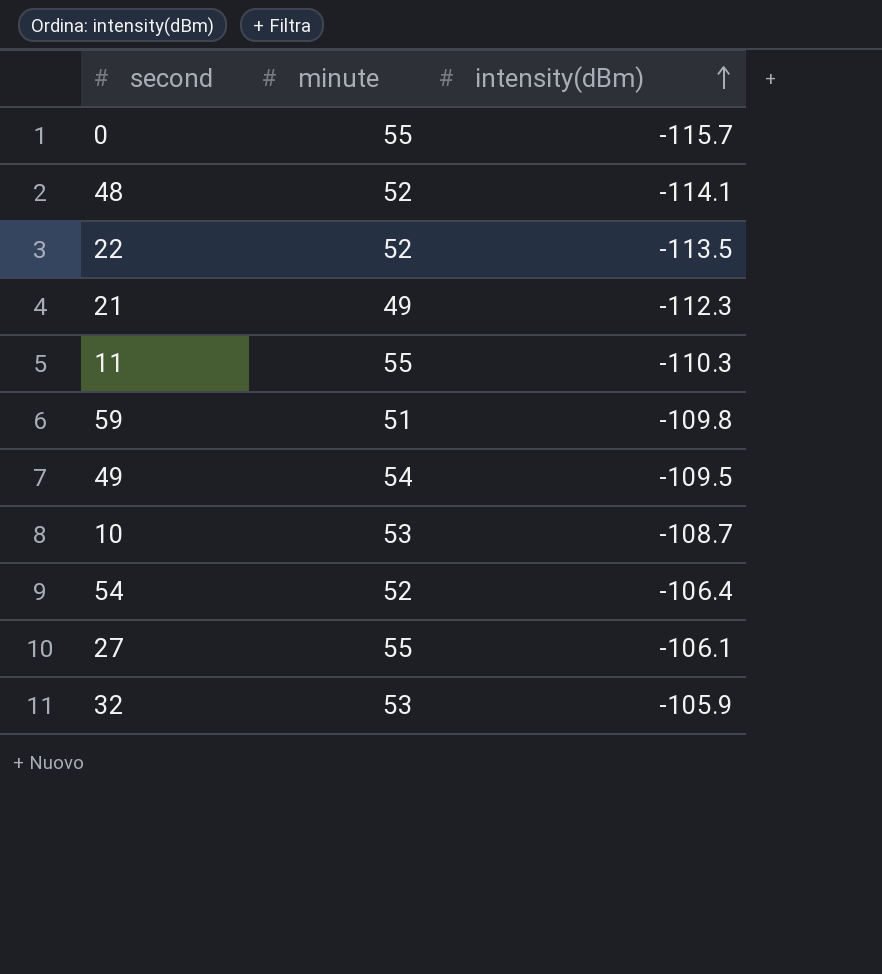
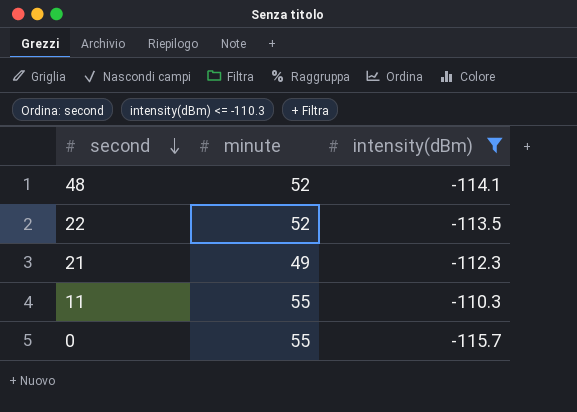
filter: none -> intensity(dBm) <= -110.3
row order: intensity(dBm) ascending -> second descending

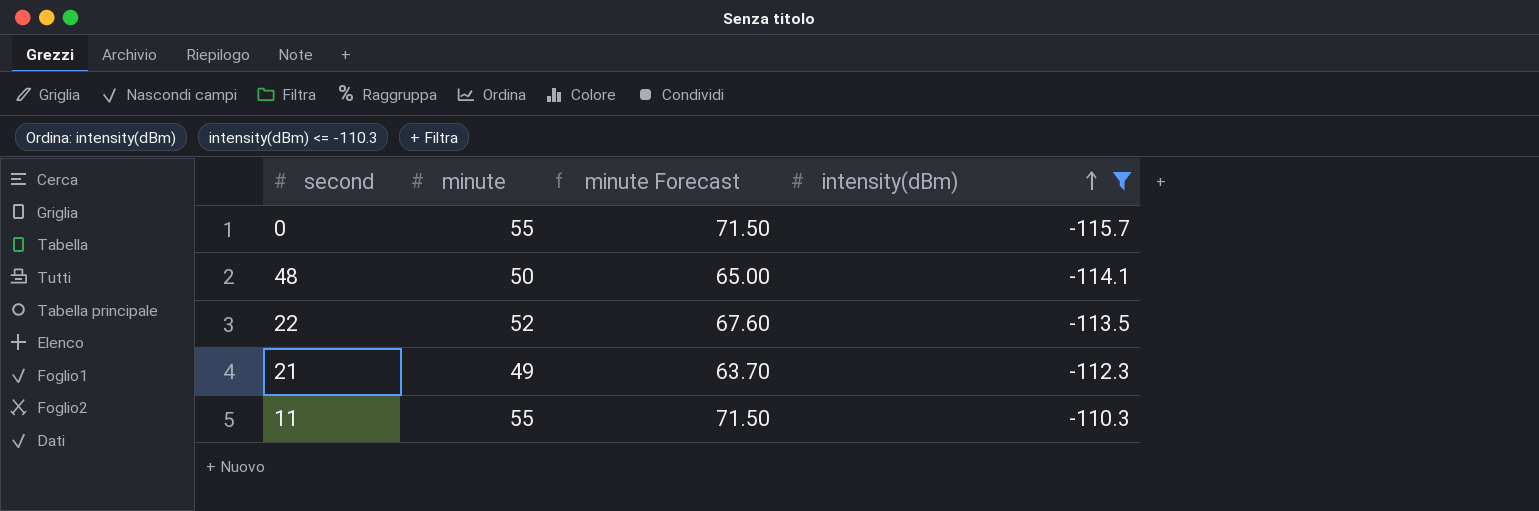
row order: second descending -> intensity(dBm) ascending
column minute Forecast | formula: none -> [minute] * 1.3
48 | minute: 52 -> 50

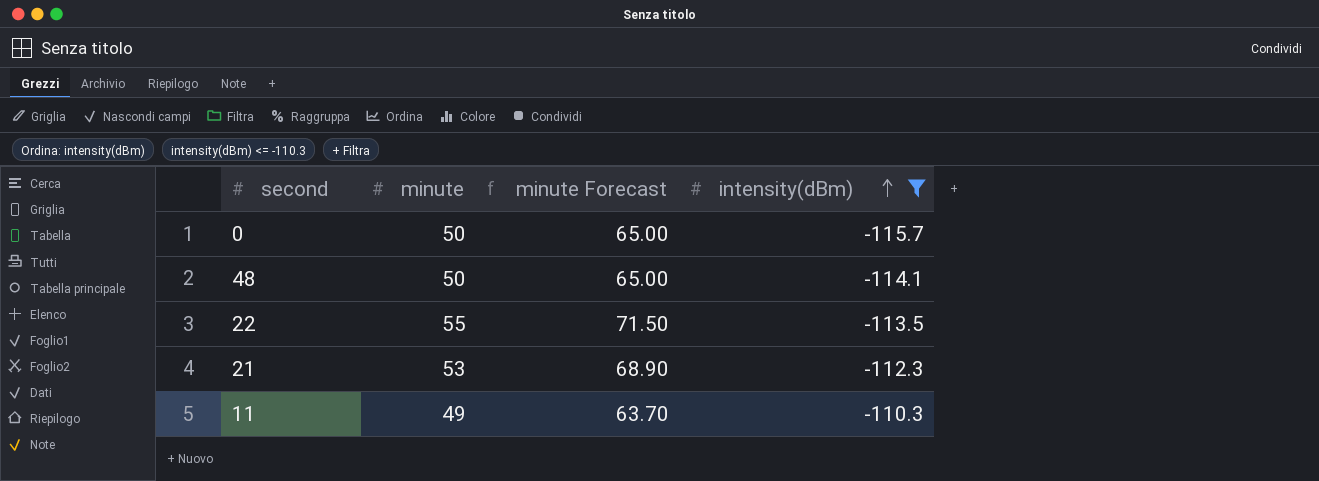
0 | minute: 55 -> 50
0 | minute Forecast: 71.50 -> 65.00
22 | minute: 52 -> 55
22 | minute Forecast: 67.60 -> 71.50
21 | minute: 49 -> 53
21 | minute Forecast: 63.70 -> 68.90
11 | minute: 55 -> 49
11 | minute Forecast: 71.50 -> 63.70

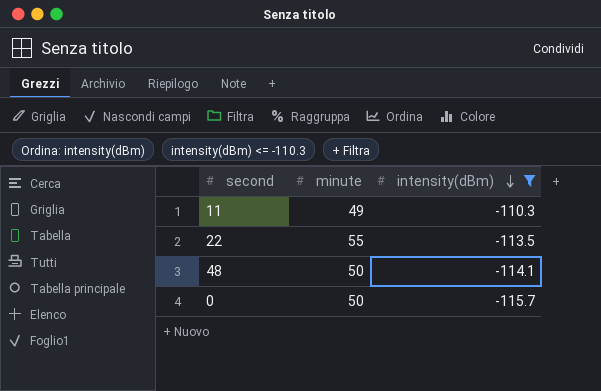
row order: intensity(dBm) ascending -> intensity(dBm) descending
column minute Forecast | formula: [minute] * 1.3 -> none
row 21: 53 | 68.90 | -112.3 -> none

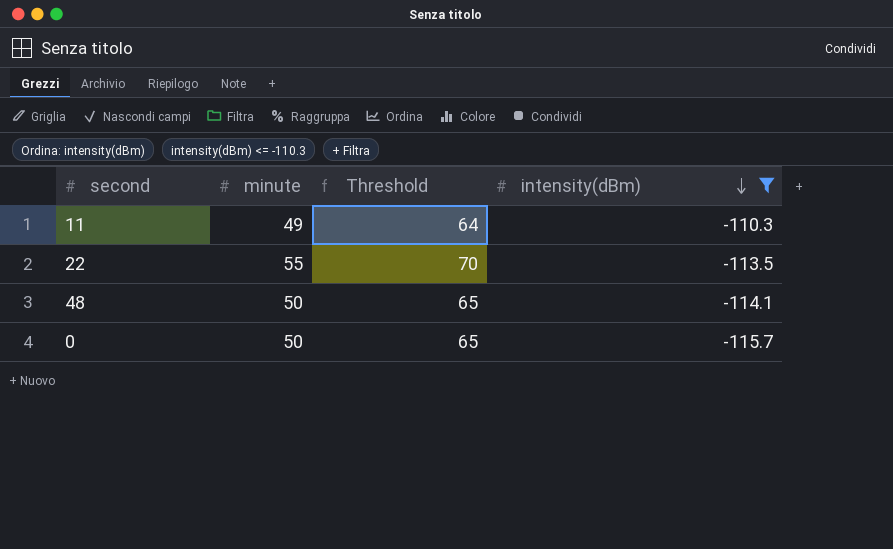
column Threshold | formula: none -> [minute] + 15

